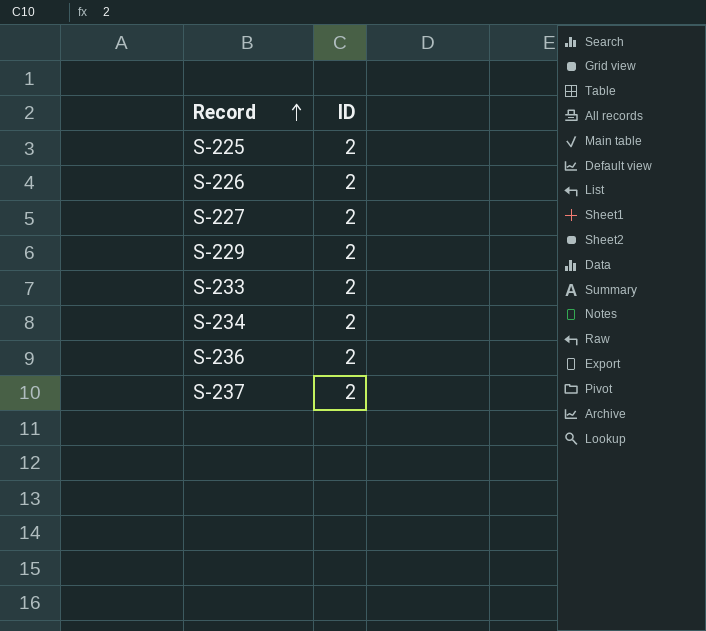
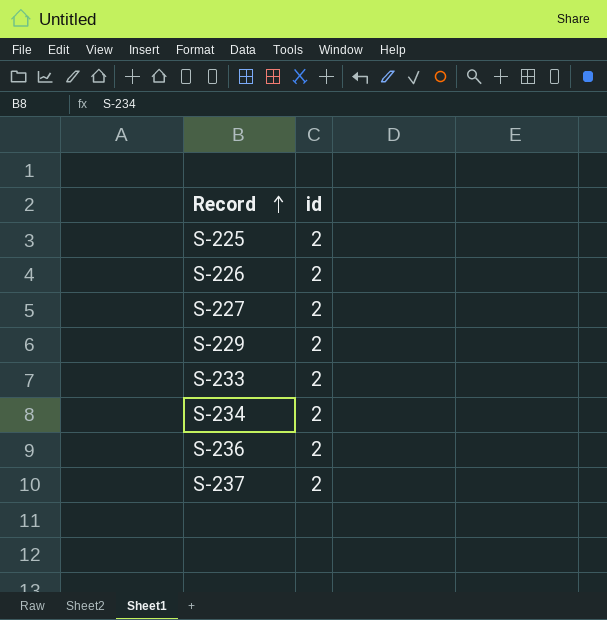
column name: ID -> id

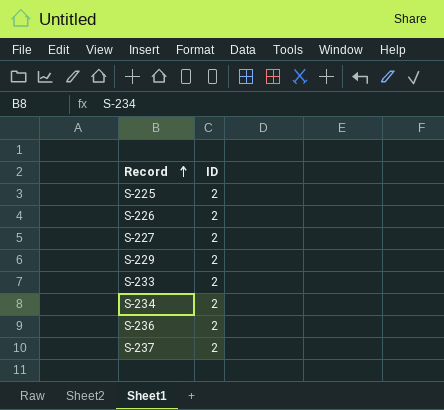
column name: id -> ID

